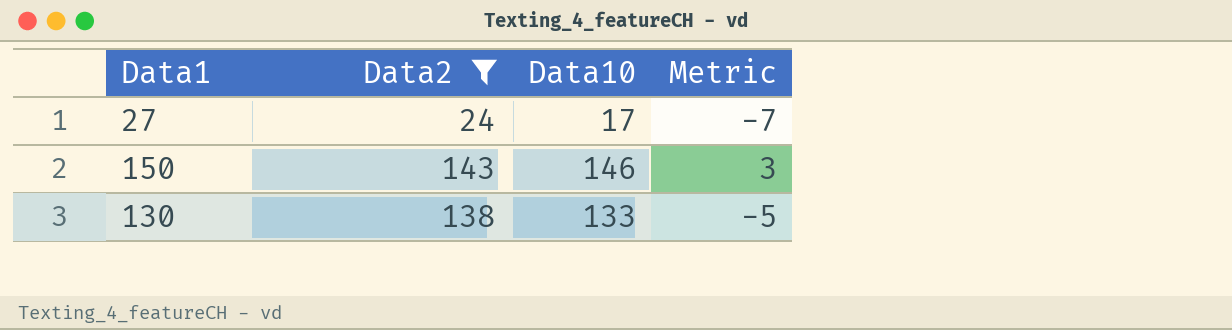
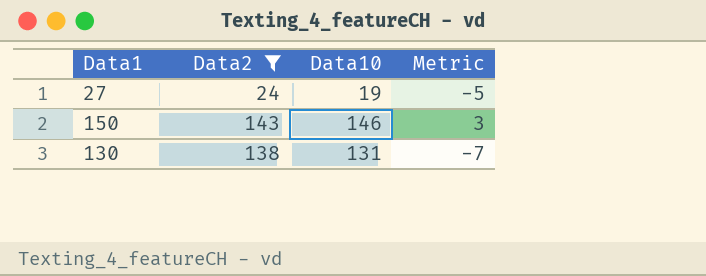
27 | Data10: 17 -> 19
27 | Metric: -7 -> -5
130 | Data10: 133 -> 131
130 | Metric: -5 -> -7

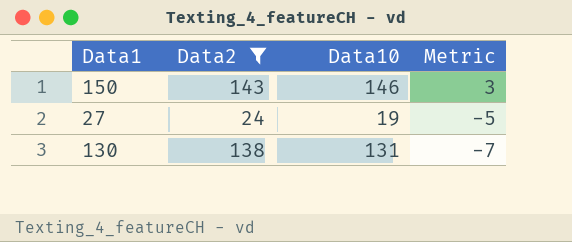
row order: none -> Metric descending

